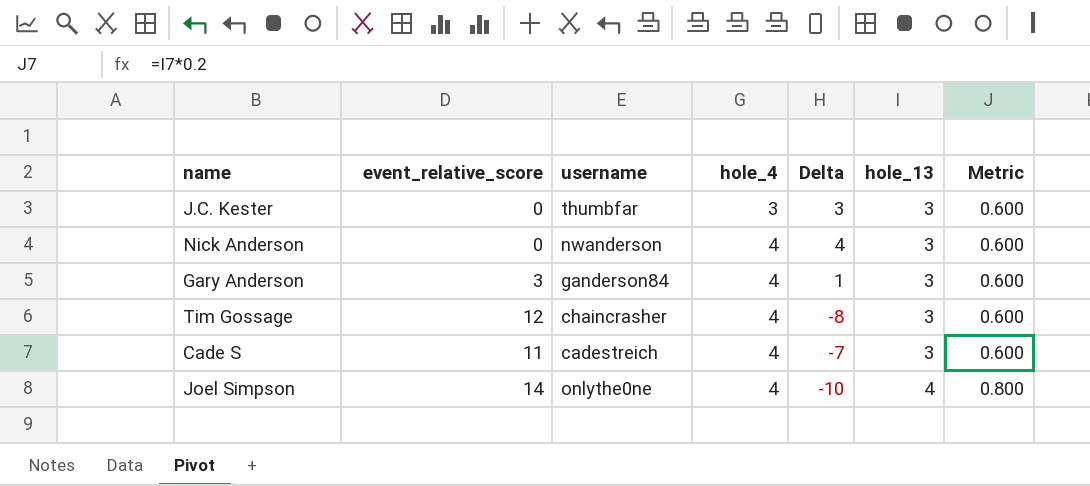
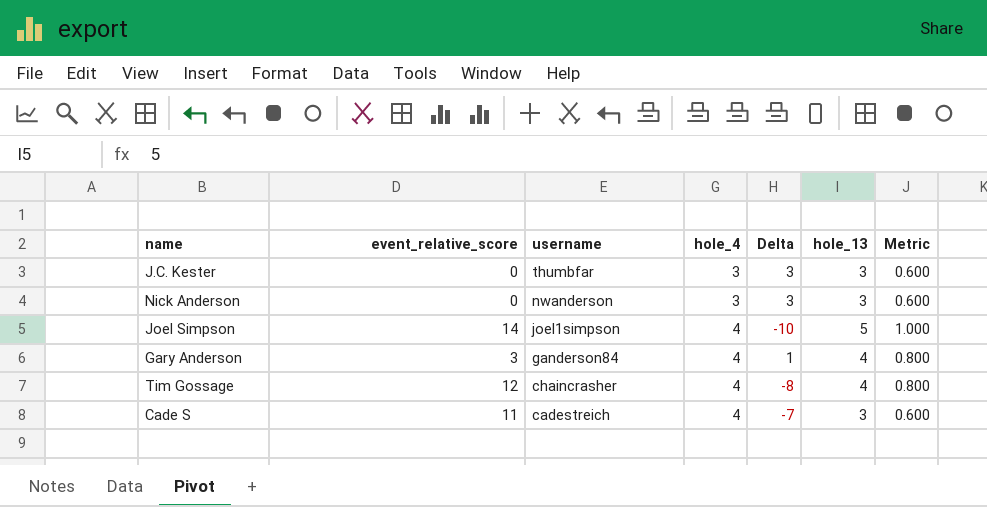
row order: hole_4 ascending -> username descending
Nick Anderson | hole_4: 4 -> 3
Nick Anderson | Delta: 4 -> 3
Joel Simpson | username: onlythe0ne -> joel1simpson
Joel Simpson | hole_13: 4 -> 5
Joel Simpson | Metric: 0.800 -> 1.000
Gary Anderson | hole_13: 3 -> 4
Gary Anderson | Metric: 0.600 -> 0.800
Tim Gossage | hole_13: 3 -> 4
Tim Gossage | Metric: 0.600 -> 0.800

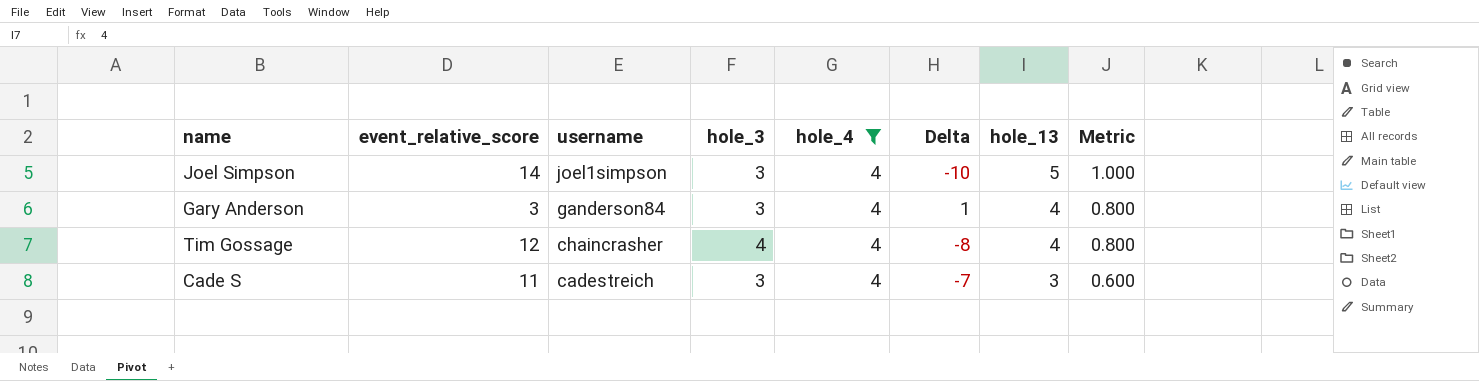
filter: none -> hole_4 = 4
column hole_3 | position: none -> 4

